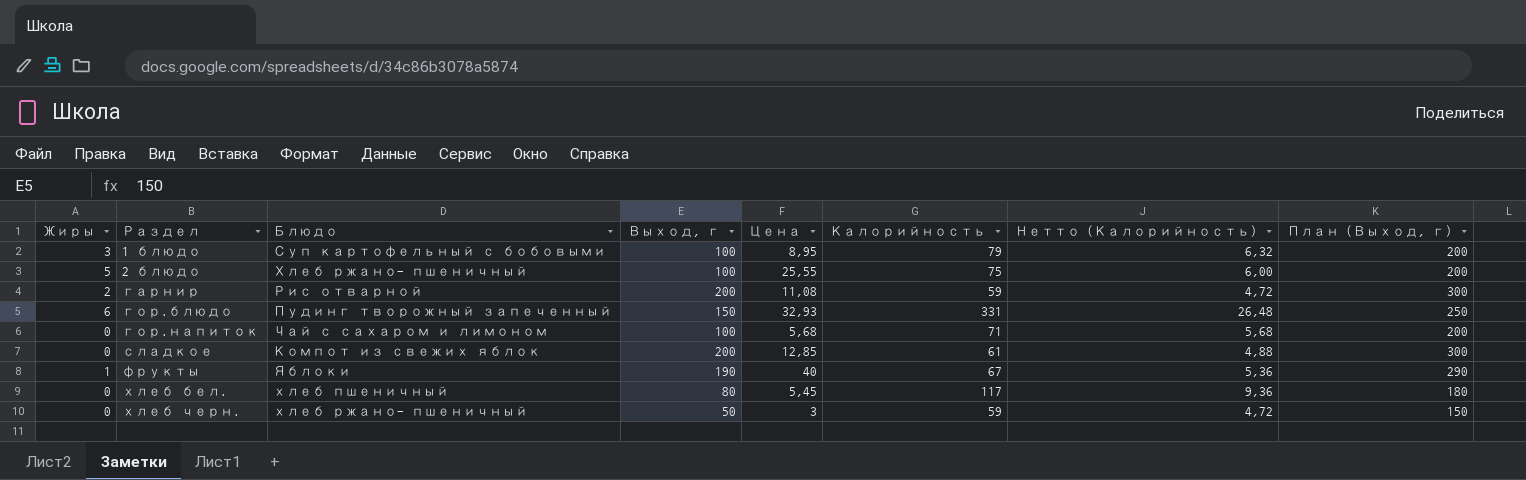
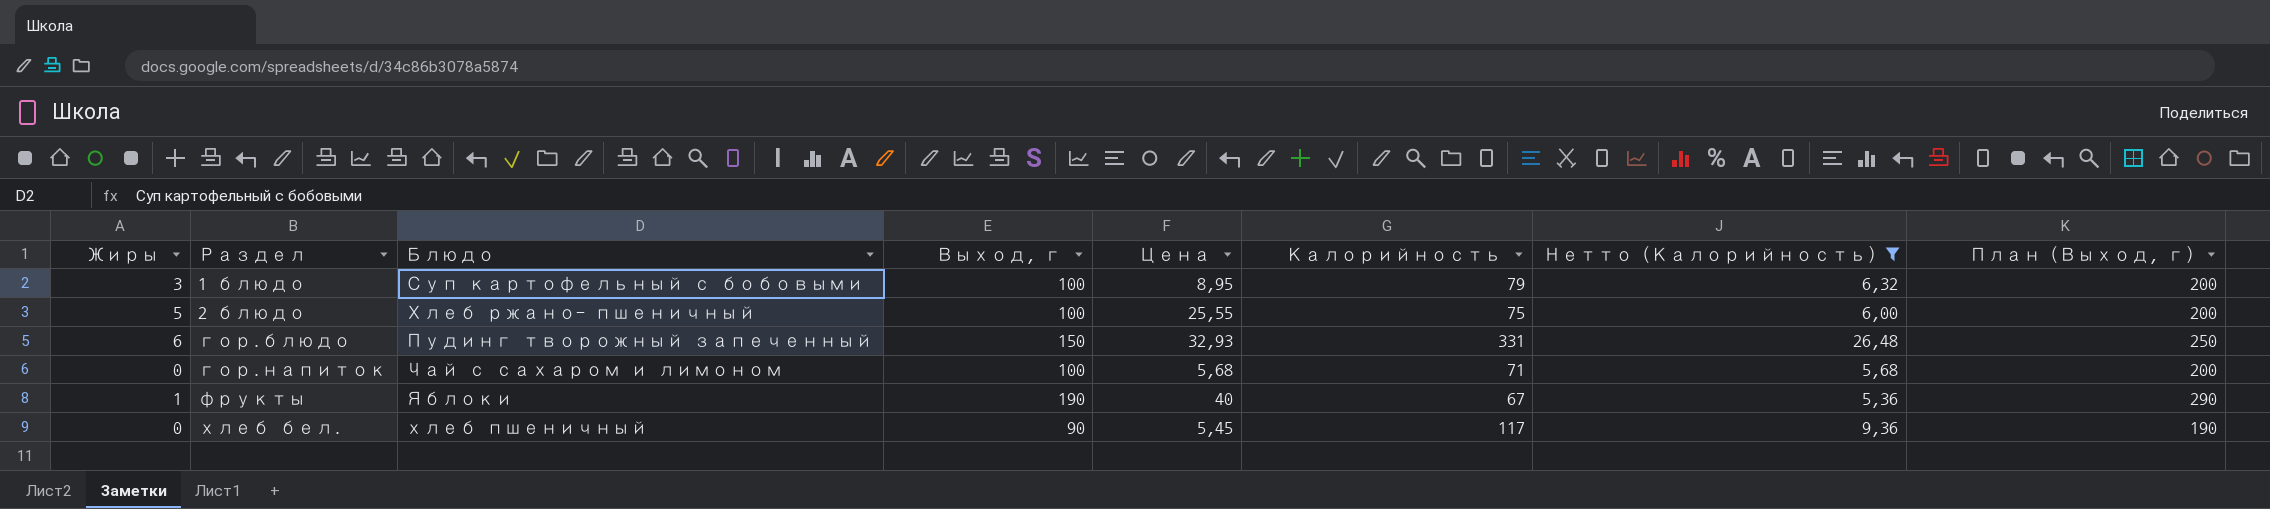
filter: none -> Нетто (Калорийность) >= 5,36
хлеб бел. | Выход, г: 80 -> 90
хлеб бел. | План (Выход, г): 180 -> 190

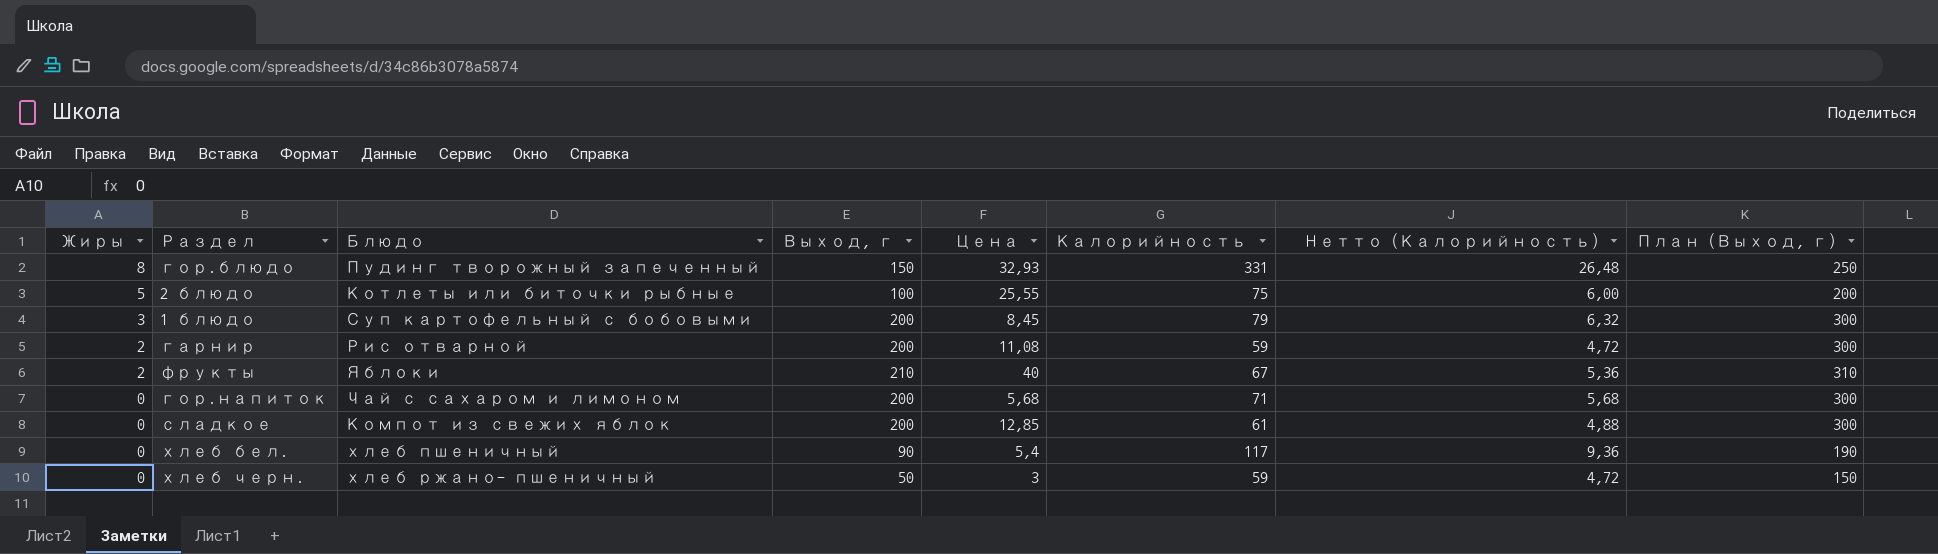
filter: Нетто (Калорийность) >= 5,36 -> none
row order: Раздел ascending -> Жиры descending
гор.блюдо | Жиры: 6 -> 8
2 блюдо | Блюдо: Хлеб ржано- пшеничный -> Котлеты или биточки рыбные
1 блюдо | Выход, г: 100 -> 200
1 блюдо | Цена: 8,95 -> 8,45
1 блюдо | План (Выход, г): 200 -> 300
фрукты | Жиры: 1 -> 2
фрукты | Выход, г: 190 -> 210
фрукты | План (Выход, г): 290 -> 310
гор.напиток | Выход, г: 100 -> 200
гор.напиток | План (Выход, г): 200 -> 300
хлеб бел. | Цена: 5,45 -> 5,4

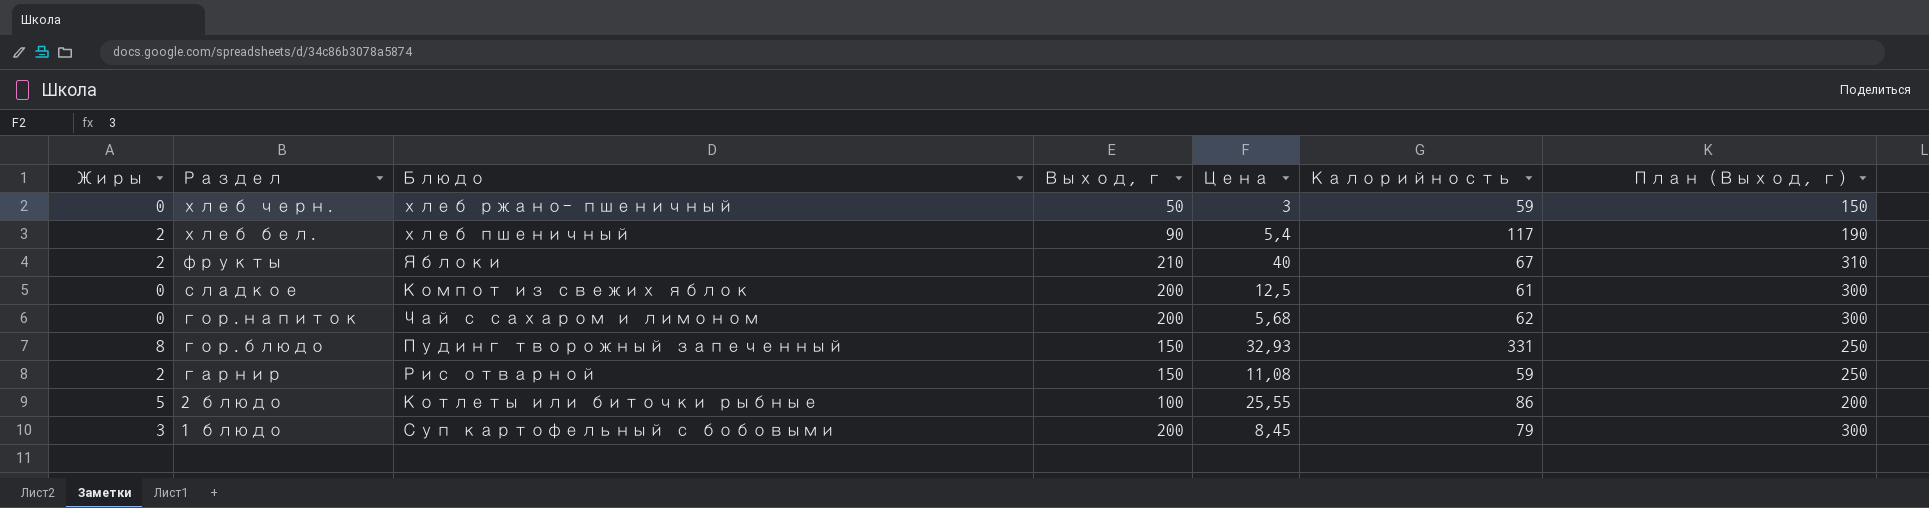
row order: Жиры descending -> Раздел descending
column Нетто (Калорийность) | formula: [Калорийность] * 0,08 -> none
хлеб бел. | Жиры: 0 -> 2
сладкое | Цена: 12,85 -> 12,5
гор.напиток | Калорийность: 71 -> 62
гарнир | Выход, г: 200 -> 150
гарнир | План (Выход, г): 300 -> 250
2 блюдо | Калорийность: 75 -> 86

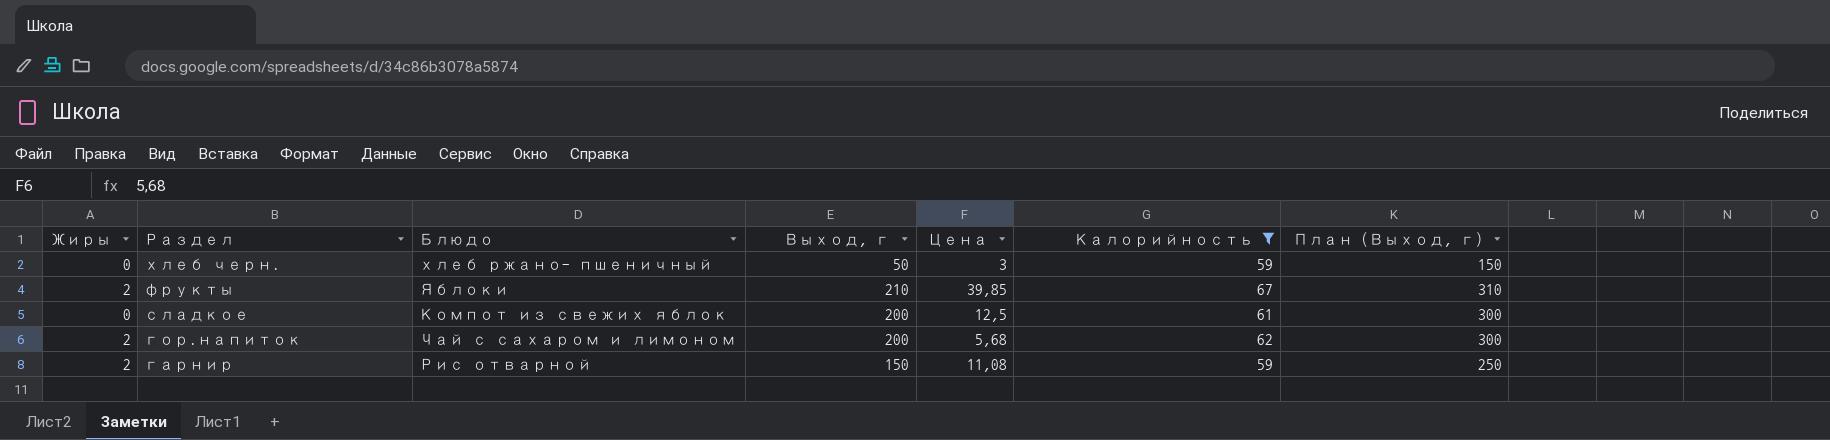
filter: none -> Калорийность <= 67
фрукты | Цена: 40 -> 39,85
гор.напиток | Жиры: 0 -> 2

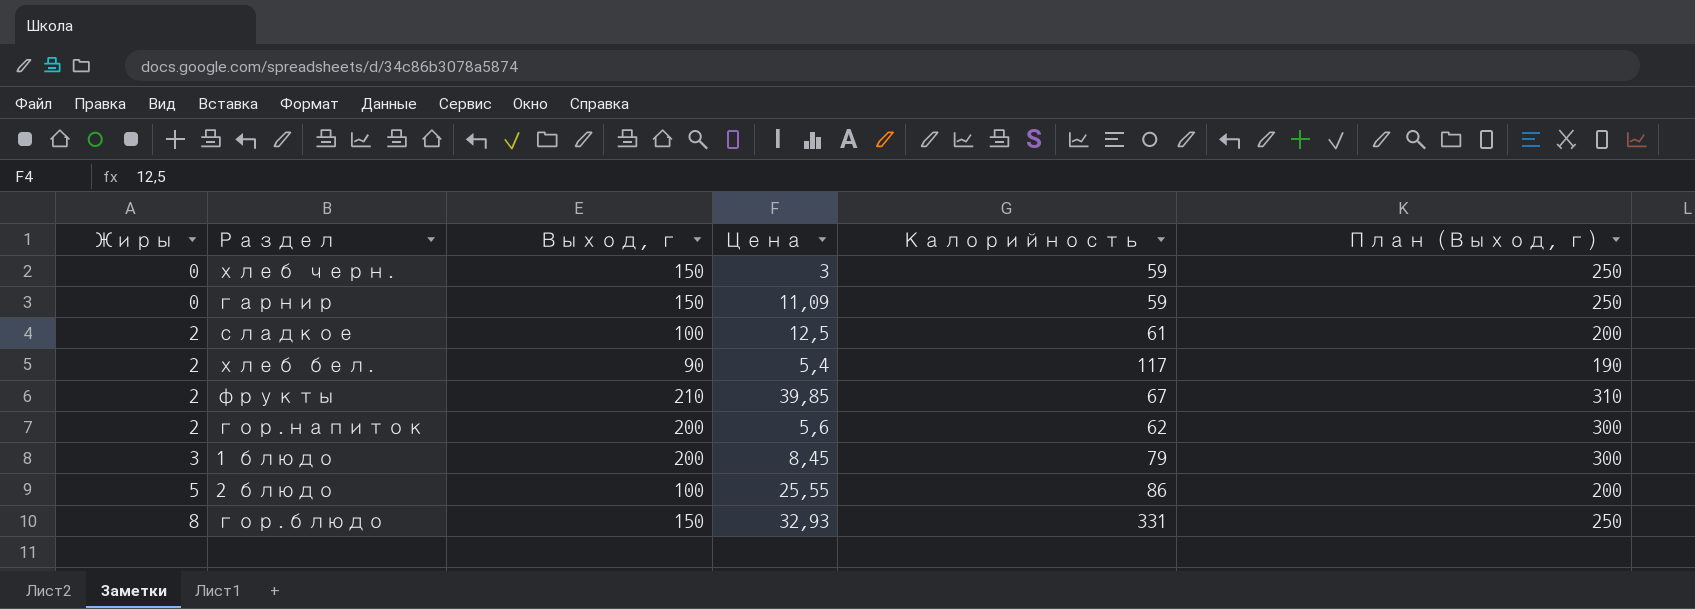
filter: Калорийность <= 67 -> none
row order: Раздел descending -> Жиры ascending
column Блюдо | position: 3 -> none
хлеб черн. | Выход, г: 50 -> 150
хлеб черн. | План (Выход, г): 150 -> 250
гарнир | Жиры: 2 -> 0
гарнир | Цена: 11,08 -> 11,09
сладкое | Жиры: 0 -> 2
сладкое | Выход, г: 200 -> 100
сладкое | План (Выход, г): 300 -> 200
гор.напиток | Цена: 5,68 -> 5,6

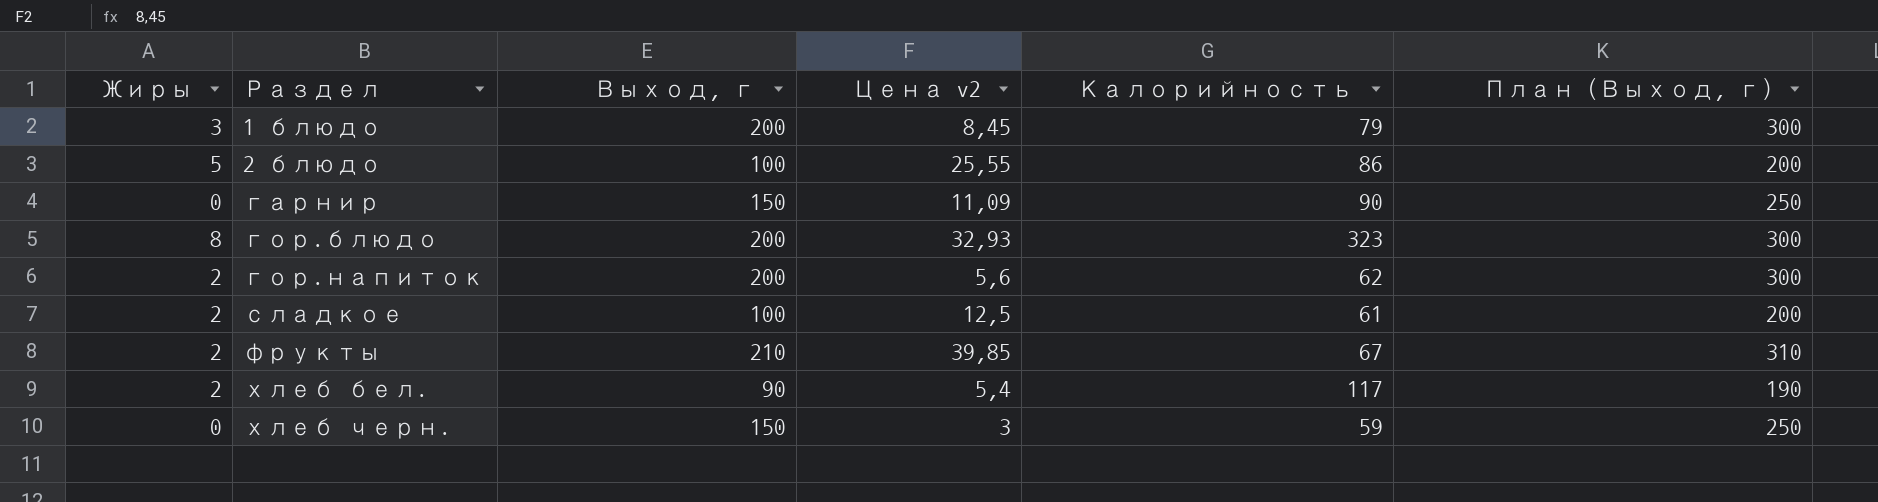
row order: Жиры ascending -> Раздел ascending
column name: Цена -> Цена v2
гарнир | Калорийность: 59 -> 90
гор.блюдо | Выход, г: 150 -> 200
гор.блюдо | Калорийность: 331 -> 323
гор.блюдо | План (Выход, г): 250 -> 300

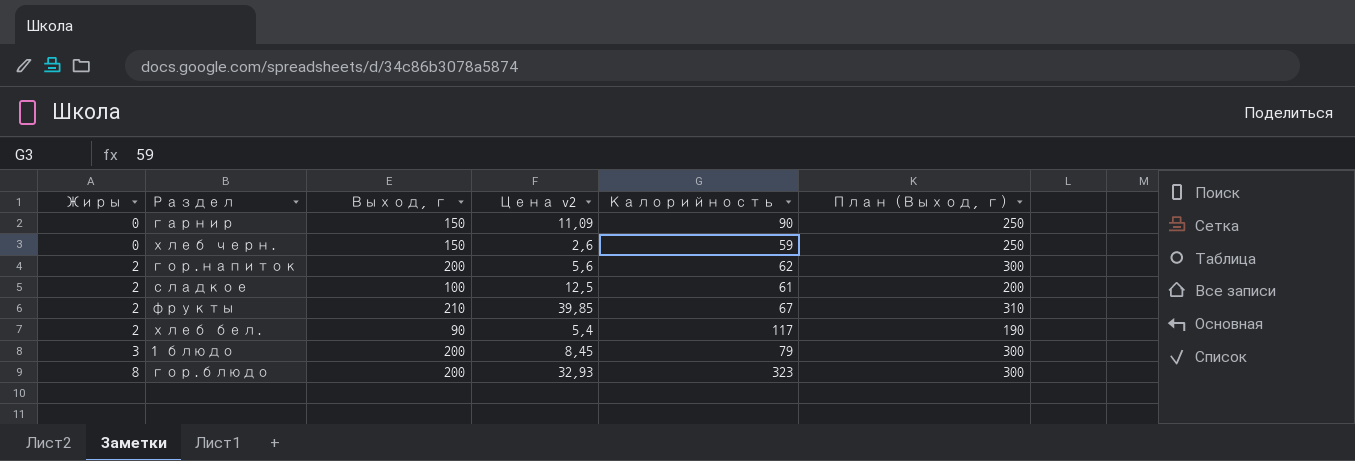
row order: Раздел ascending -> Жиры ascending
row 2 блюдо: 5 | 100 | 25,55 | 86 | 200 -> none
хлеб черн. | Цена v2: 3 -> 2,6

